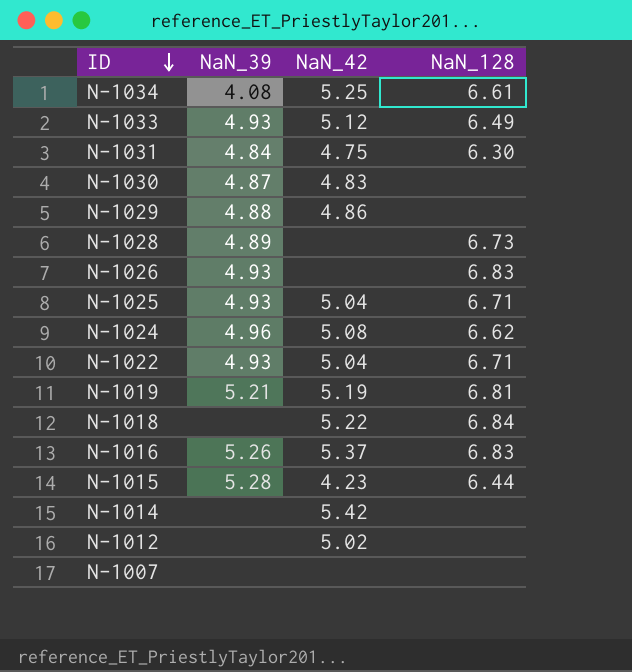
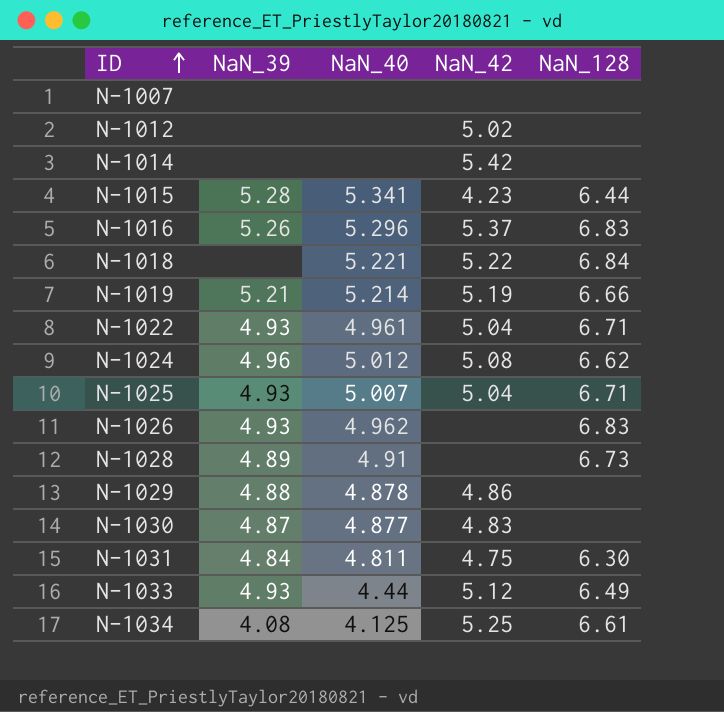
row order: ID descending -> ID ascending
column NaN_40 | position: none -> 3
N-1019 | NaN_128: 6.81 -> 6.66

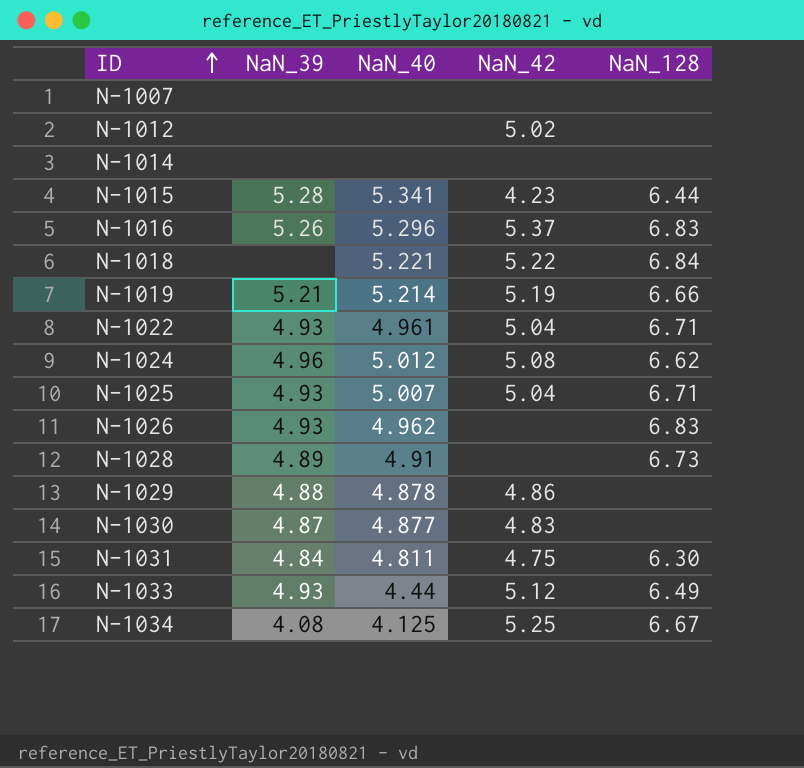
N-1014 | NaN_42: 5.42 -> none
N-1034 | NaN_128: 6.61 -> 6.67

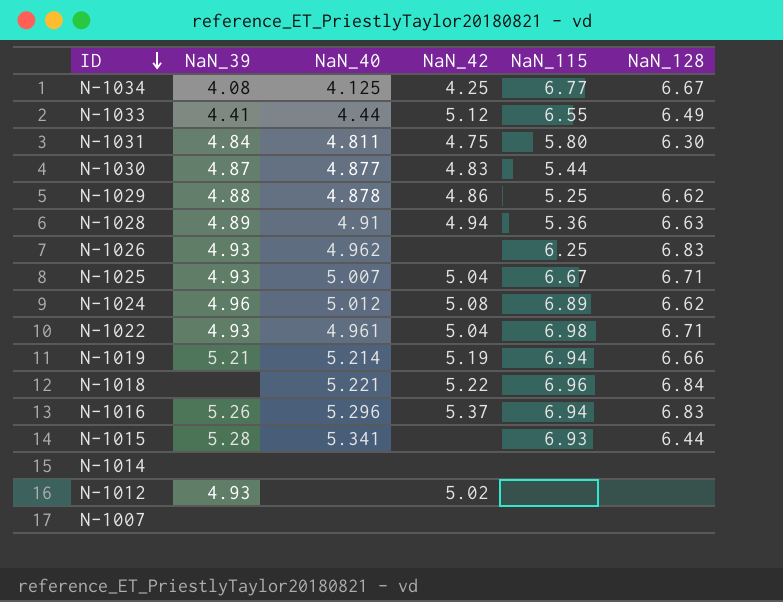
row order: ID ascending -> ID descending
column NaN_115 | position: none -> 5
N-1034 | NaN_42: 5.25 -> 4.25
N-1033 | NaN_39: 4.93 -> 4.41
N-1029 | NaN_128: none -> 6.62
N-1028 | NaN_42: none -> 4.94
N-1028 | NaN_128: 6.73 -> 6.63
N-1015 | NaN_42: 4.23 -> none
N-1012 | NaN_39: none -> 4.93

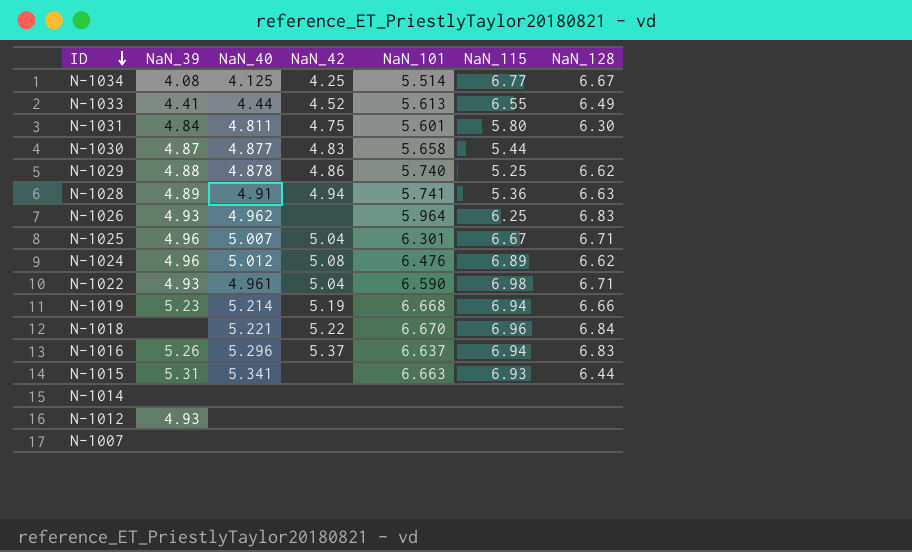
column NaN_101 | position: none -> 5
N-1033 | NaN_42: 5.12 -> 4.52
N-1025 | NaN_39: 4.93 -> 4.96
N-1019 | NaN_39: 5.21 -> 5.23
N-1015 | NaN_39: 5.28 -> 5.31
N-1012 | NaN_42: 5.02 -> none

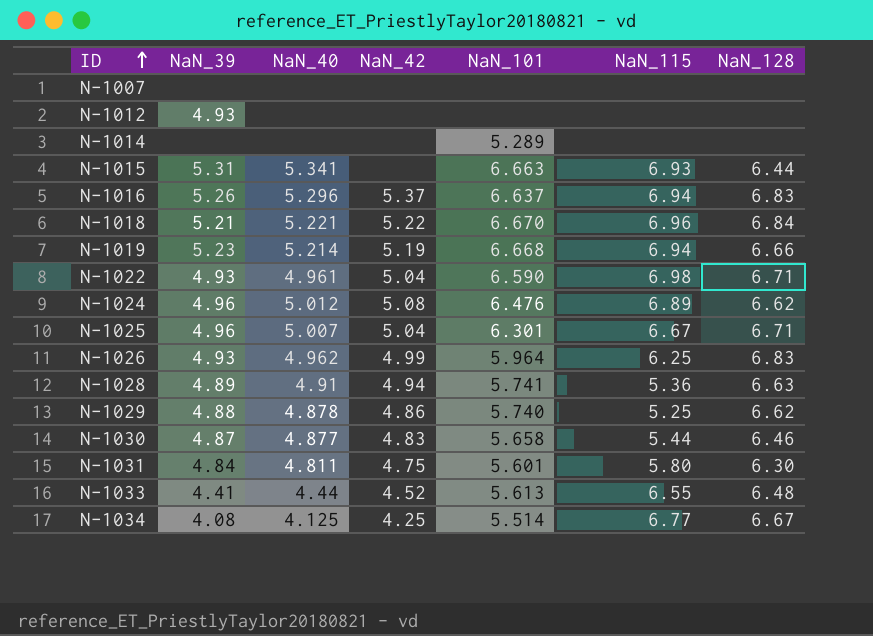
row order: ID descending -> ID ascending
N-1014 | NaN_101: none -> 5.289
N-1018 | NaN_39: none -> 5.21
N-1026 | NaN_42: none -> 4.99
N-1030 | NaN_128: none -> 6.46
N-1033 | NaN_128: 6.49 -> 6.48

